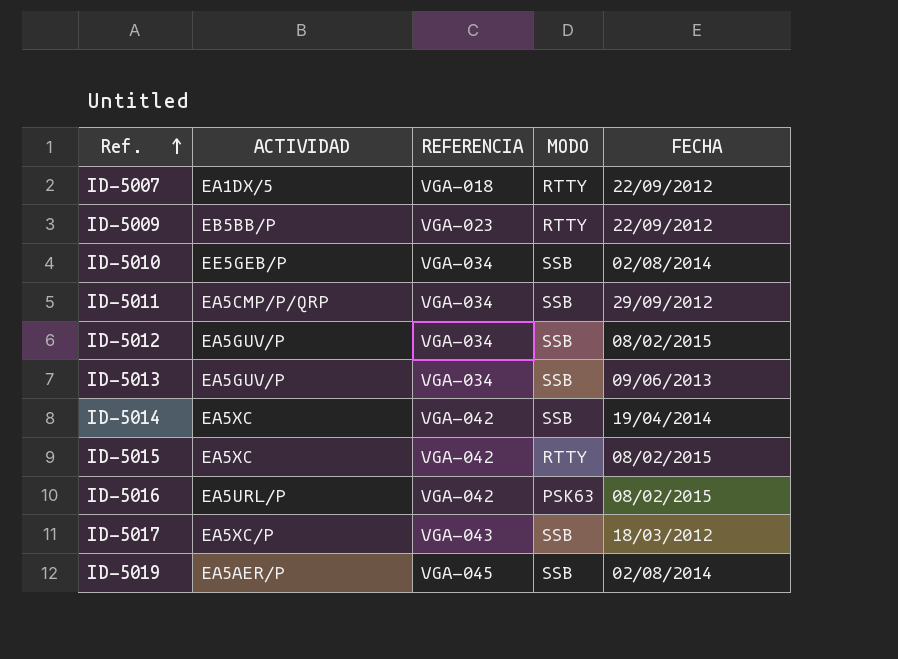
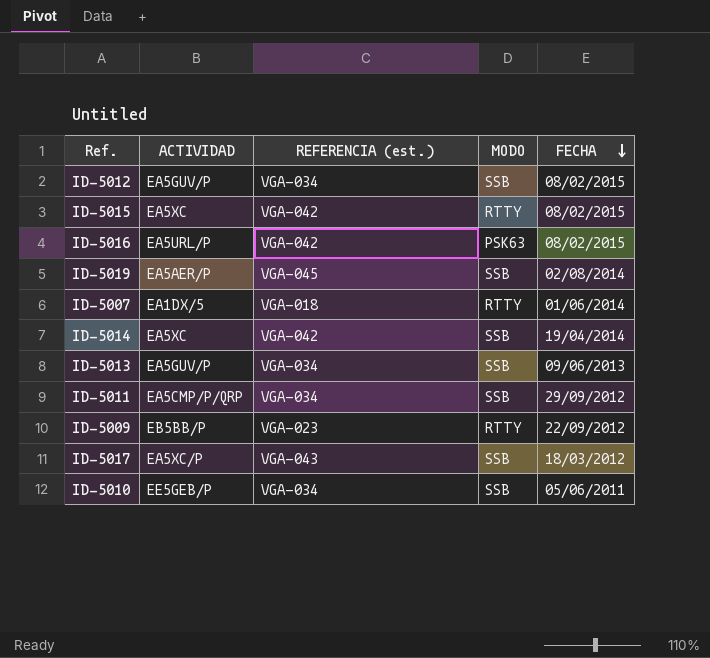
row order: Ref. ascending -> FECHA descending
column name: REFERENCIA -> REFERENCIA (est.)
ID-5007 | FECHA: 22/09/2012 -> 01/06/2014
ID-5010 | FECHA: 02/08/2014 -> 05/06/2011

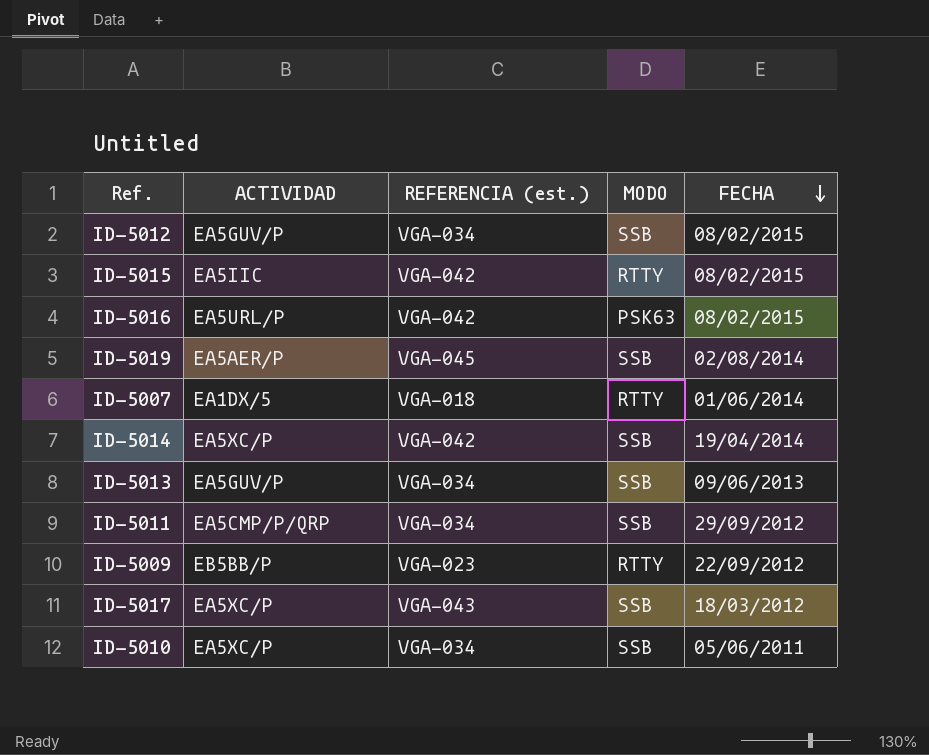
ID-5015 | ACTIVIDAD: EA5XC -> EA5IIC
ID-5014 | ACTIVIDAD: EA5XC -> EA5XC/P
ID-5010 | ACTIVIDAD: EE5GEB/P -> EA5XC/P

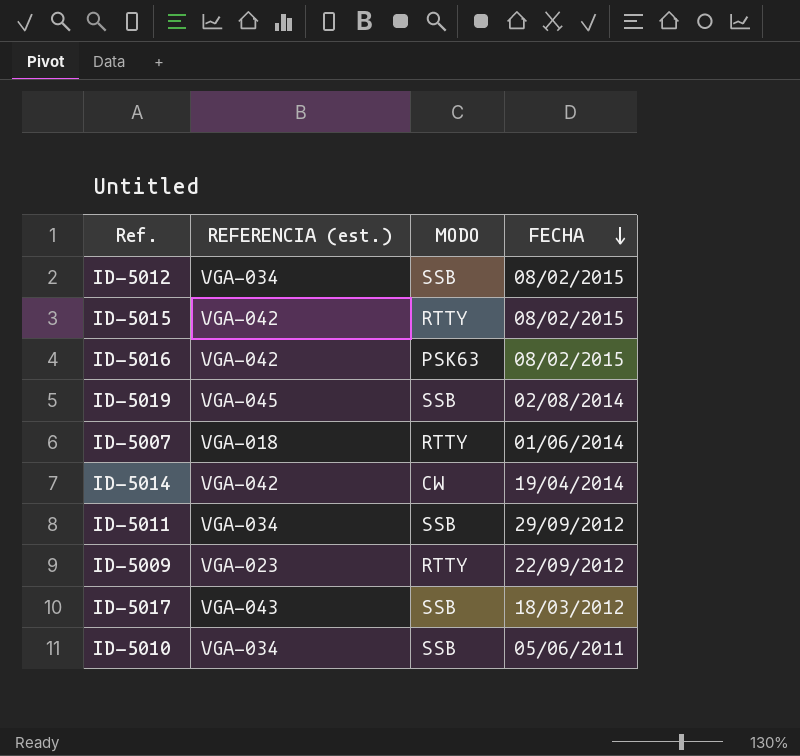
column ACTIVIDAD | position: 2 -> none
row ID-5013: EA5GUV/P | VGA-034 | SSB | 09/06/2013 -> none
ID-5014 | MODO: SSB -> CW

